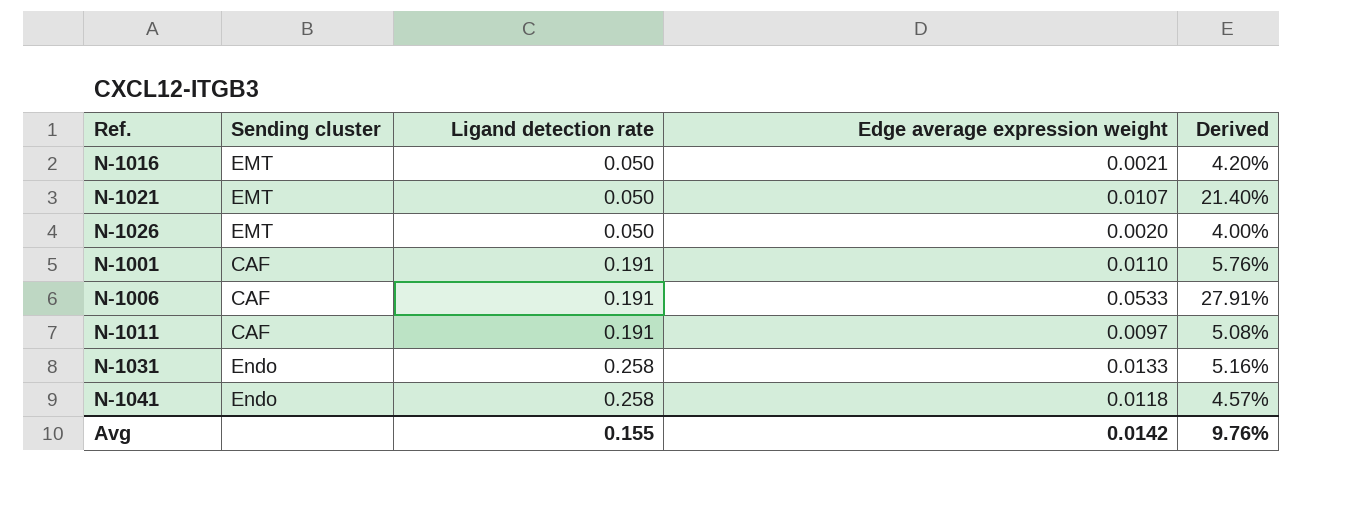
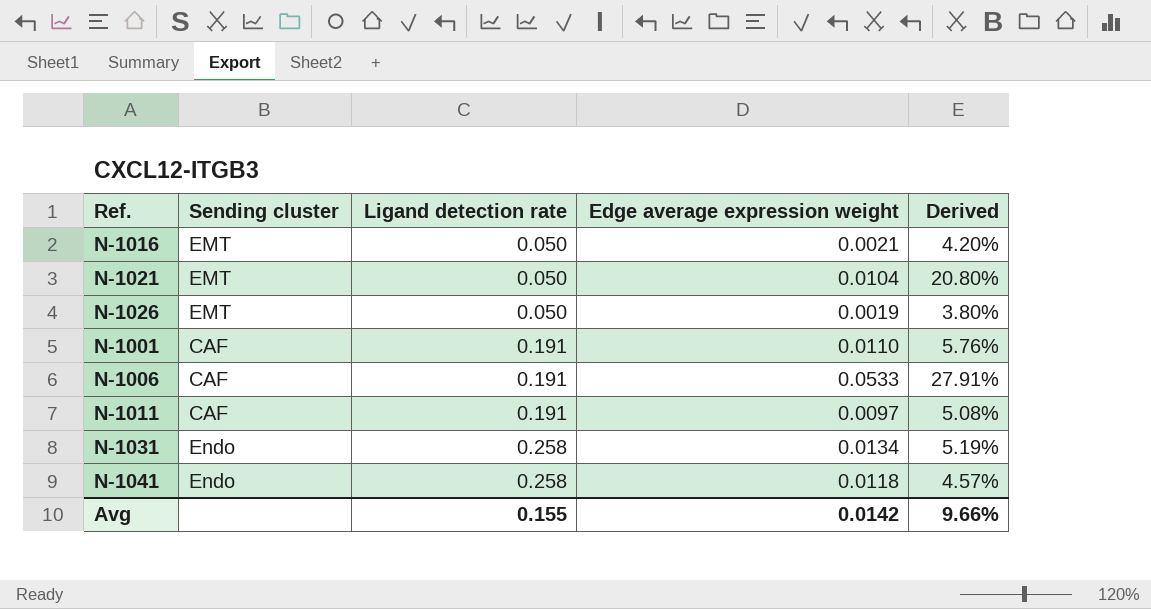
N-1021 | Edge average expression weight: 0.0107 -> 0.0104
N-1021 | Derived: 21.40% -> 20.80%
N-1026 | Edge average expression weight: 0.0020 -> 0.0019
N-1026 | Derived: 4.00% -> 3.80%
N-1031 | Edge average expression weight: 0.0133 -> 0.0134
N-1031 | Derived: 5.16% -> 5.19%
Avg | Derived: 9.76% -> 9.66%

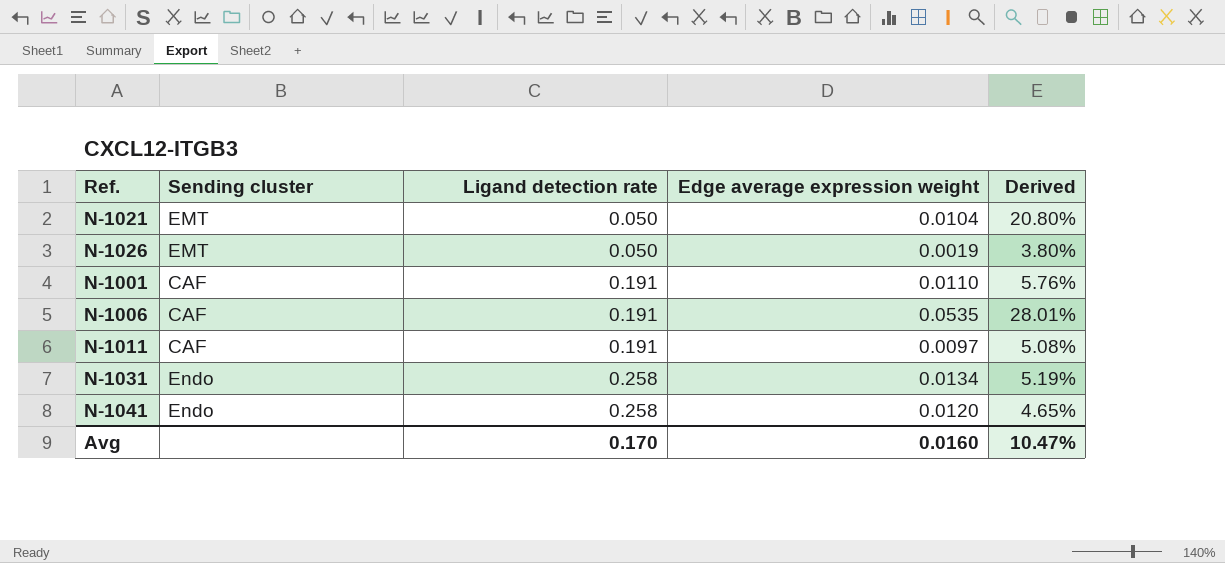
row N-1016: EMT | 0.050 | 0.0021 | 4.20% -> none
N-1006 | Edge average expression weight: 0.0533 -> 0.0535
N-1006 | Derived: 27.91% -> 28.01%
N-1041 | Edge average expression weight: 0.0118 -> 0.0120
N-1041 | Derived: 4.57% -> 4.65%
Avg | Ligand detection rate: 0.155 -> 0.170
Avg | Edge average expression weight: 0.0142 -> 0.0160
Avg | Derived: 9.66% -> 10.47%

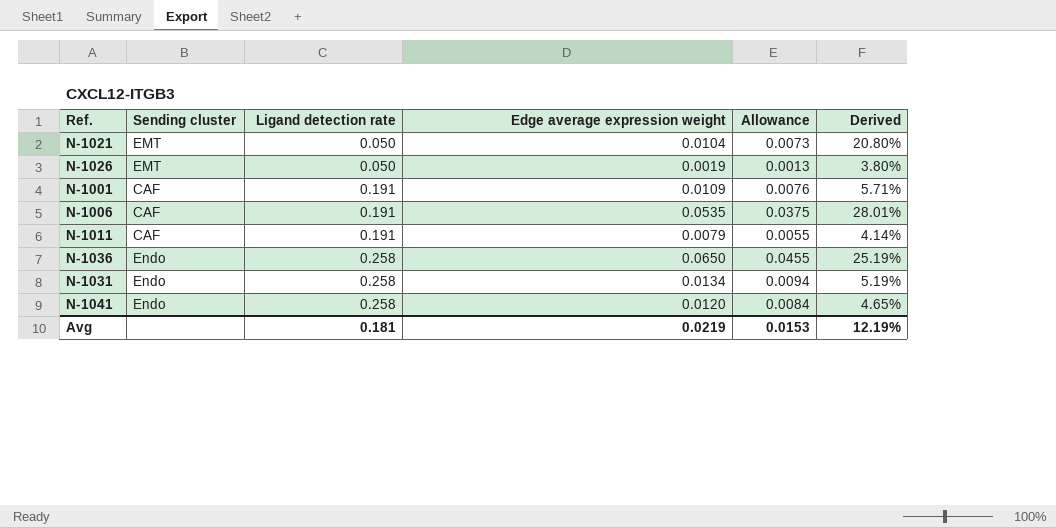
column Allowance | formula: none -> [Edge average expression weight] * 0.7
N-1001 | Edge average expression weight: 0.0110 -> 0.0109
N-1001 | Derived: 5.76% -> 5.71%
N-1011 | Edge average expression weight: 0.0097 -> 0.0079
N-1011 | Derived: 5.08% -> 4.14%
row N-1036: none -> Endo | 0.258 | 0.0650 | 0.0455 | 25.19%
Avg | Ligand detection rate: 0.170 -> 0.181
Avg | Edge average expression weight: 0.0160 -> 0.0219
Avg | Derived: 10.47% -> 12.19%

